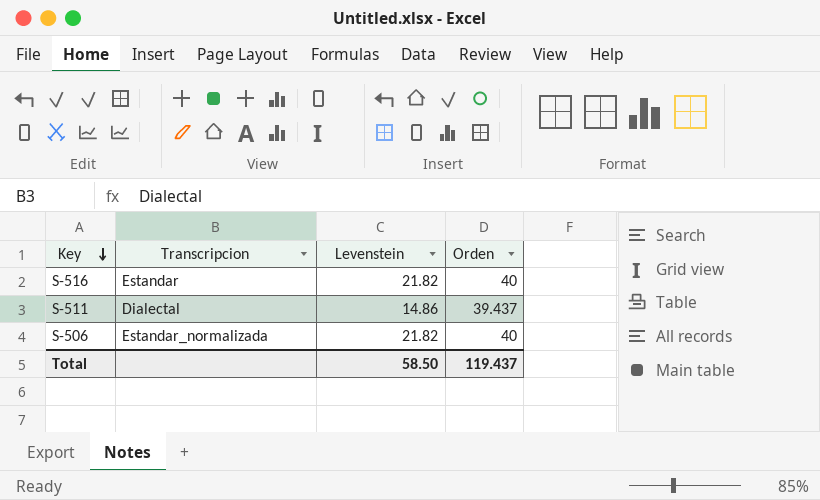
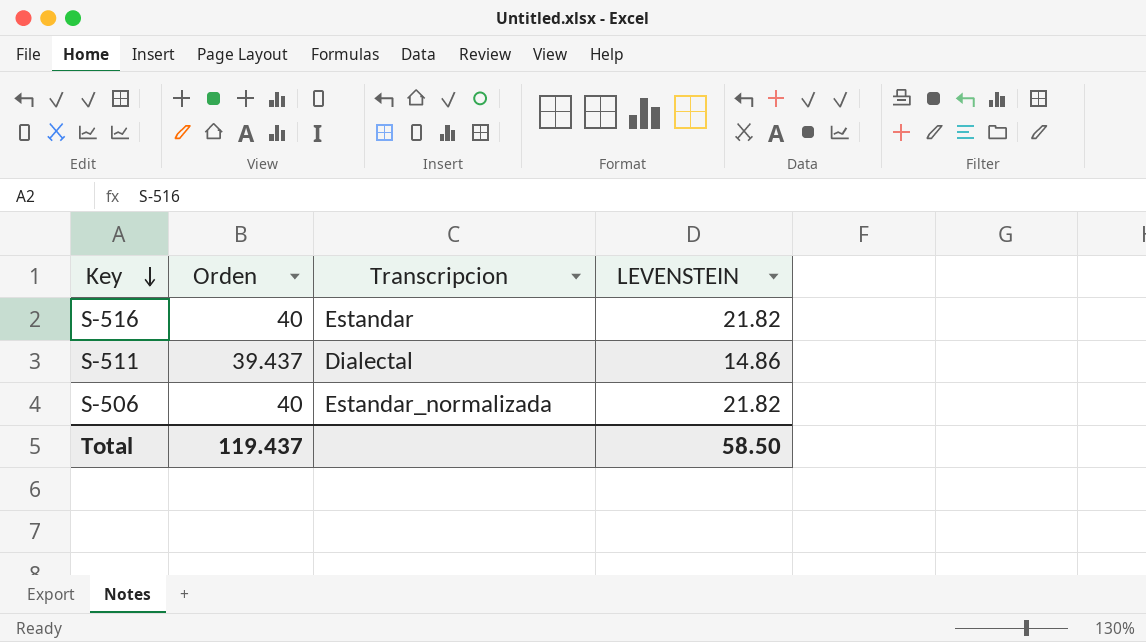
column Orden | position: 4 -> 2
column name: Levenstein -> LEVENSTEIN

